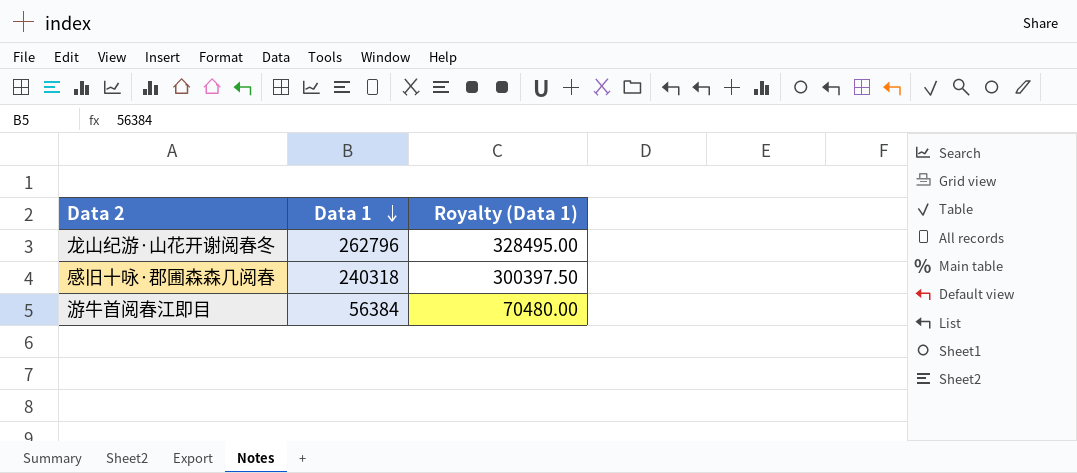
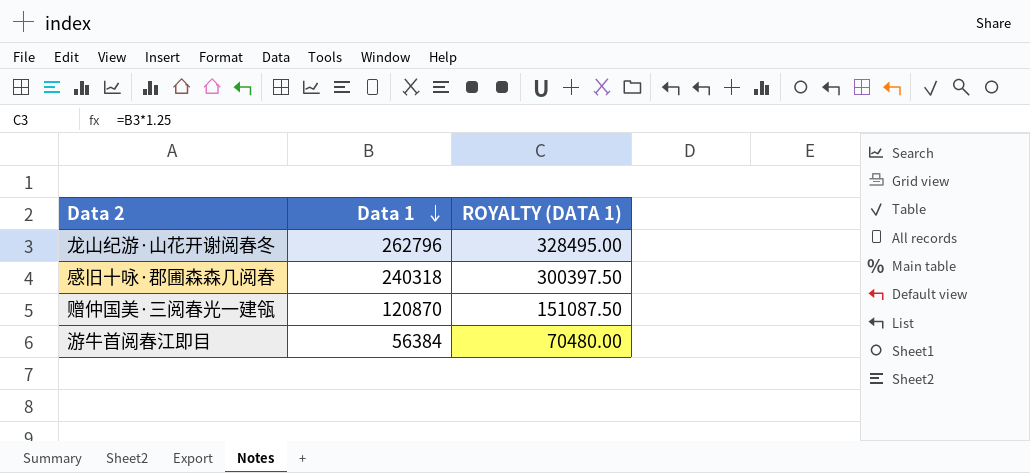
column name: Royalty (Data 1) -> ROYALTY (DATA 1)
row 赠仲国美·三阅春光一建瓴: none -> 120870 | 151087.50

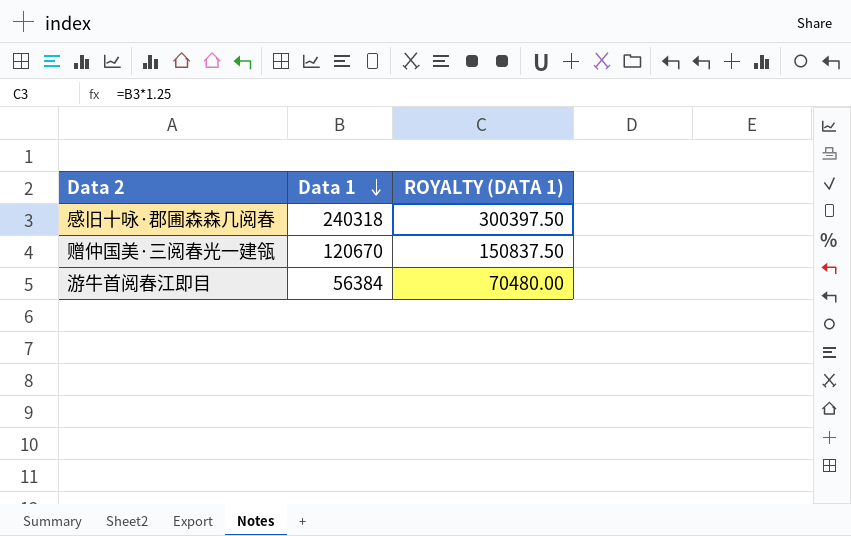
row 龙山纪游·山花开谢阅春冬: 262796 | 328495.00 -> none
赠仲国美·三阅春光一建瓴 | Data 1: 120870 -> 120670
赠仲国美·三阅春光一建瓴 | ROYALTY (DATA 1): 151087.50 -> 150837.50

